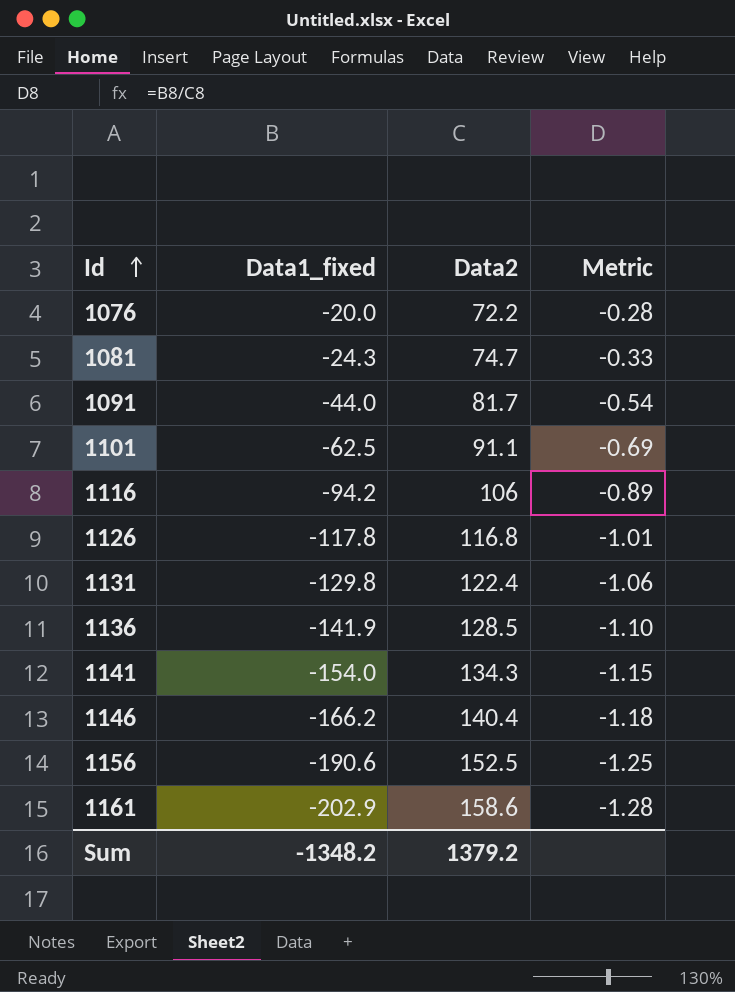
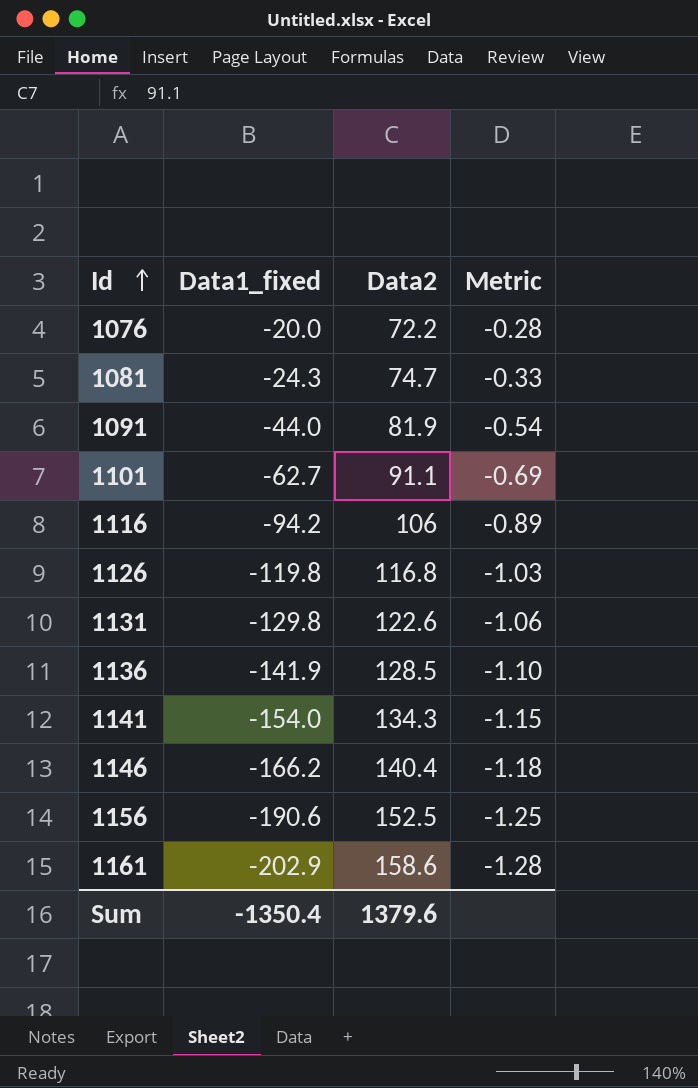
1091 | Data2: 81.7 -> 81.9
1101 | Data1_fixed: -62.5 -> -62.7
1126 | Data1_fixed: -117.8 -> -119.8
1126 | Metric: -1.01 -> -1.03
1131 | Data2: 122.4 -> 122.6
Sum | Data1_fixed: -1348.2 -> -1350.4
Sum | Data2: 1379.2 -> 1379.6

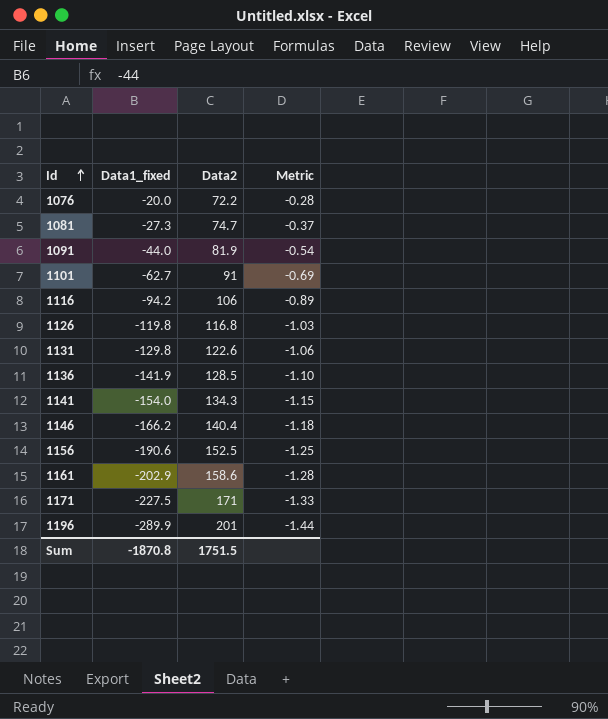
1081 | Data1_fixed: -24.3 -> -27.3
1081 | Metric: -0.33 -> -0.37
1101 | Data2: 91.1 -> 91
row 1171: none -> -227.5 | 171 | -1.33
row 1196: none -> -289.9 | 201 | -1.44
Sum | Data1_fixed: -1350.4 -> -1870.8
Sum | Data2: 1379.6 -> 1751.5

